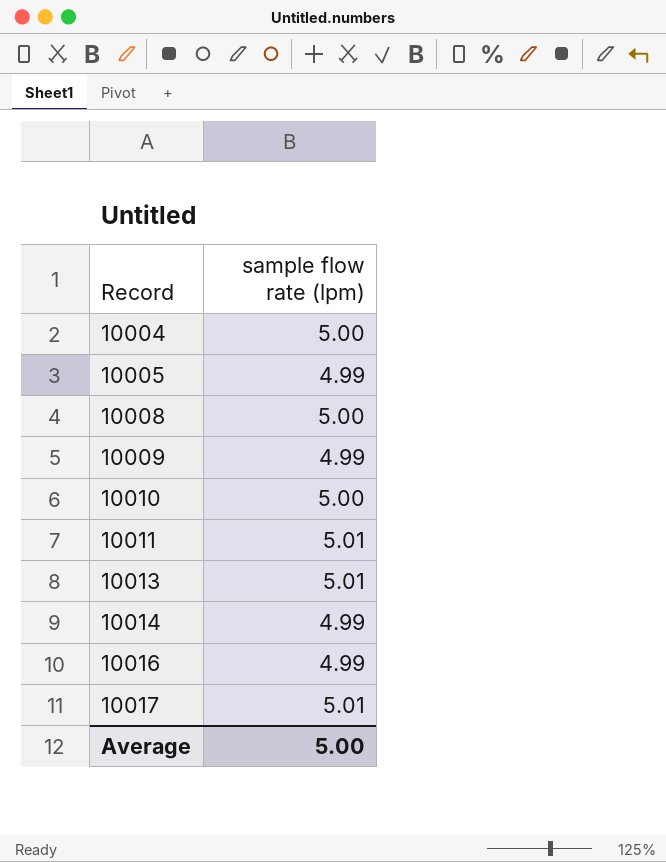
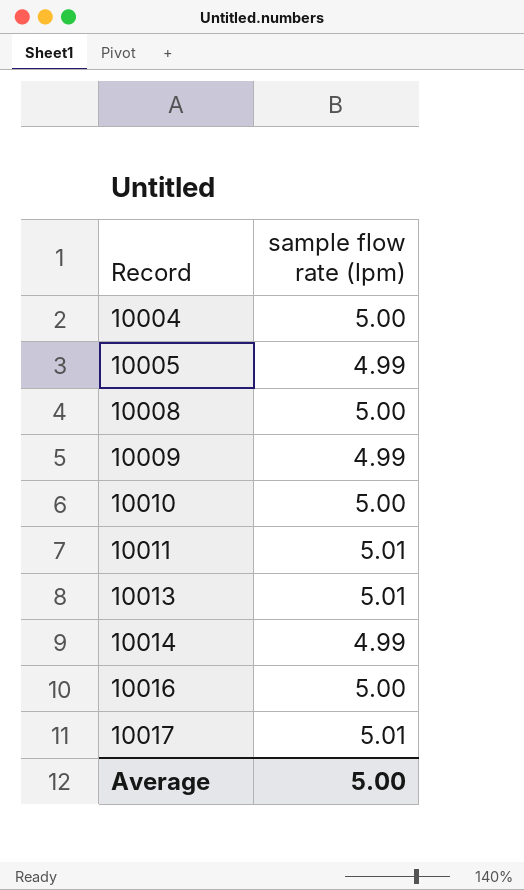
10016 | sample flow rate (lpm): 4.99 -> 5.00

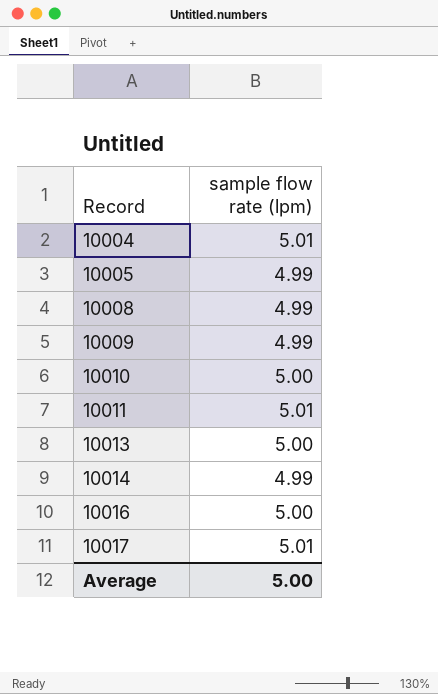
10004 | sample flow rate (lpm): 5.00 -> 5.01
10008 | sample flow rate (lpm): 5.00 -> 4.99
10013 | sample flow rate (lpm): 5.01 -> 5.00

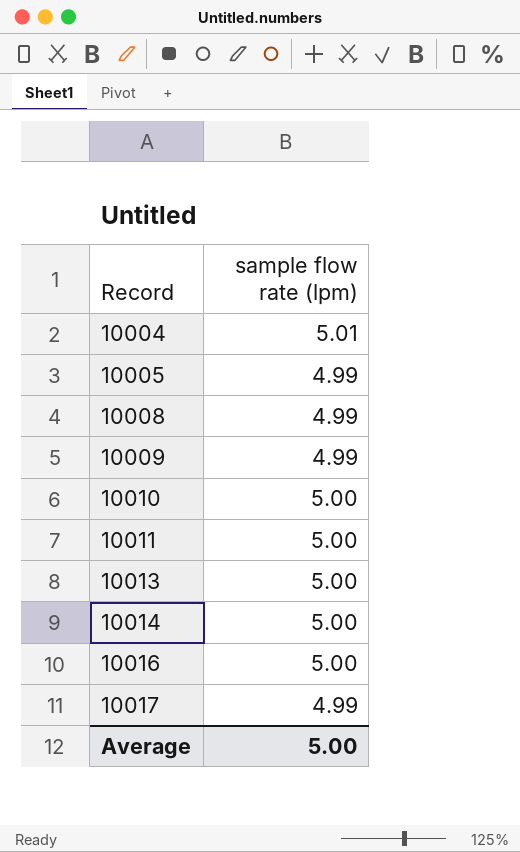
10011 | sample flow rate (lpm): 5.01 -> 5.00
10014 | sample flow rate (lpm): 4.99 -> 5.00
10017 | sample flow rate (lpm): 5.01 -> 4.99

